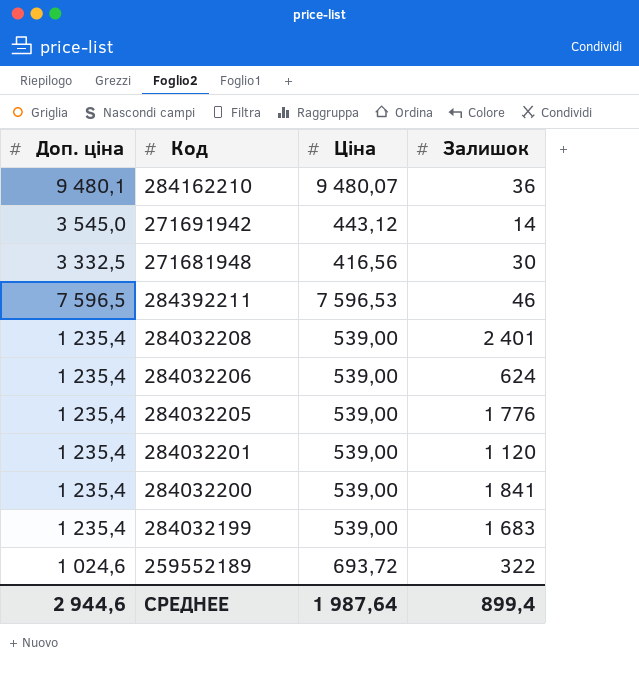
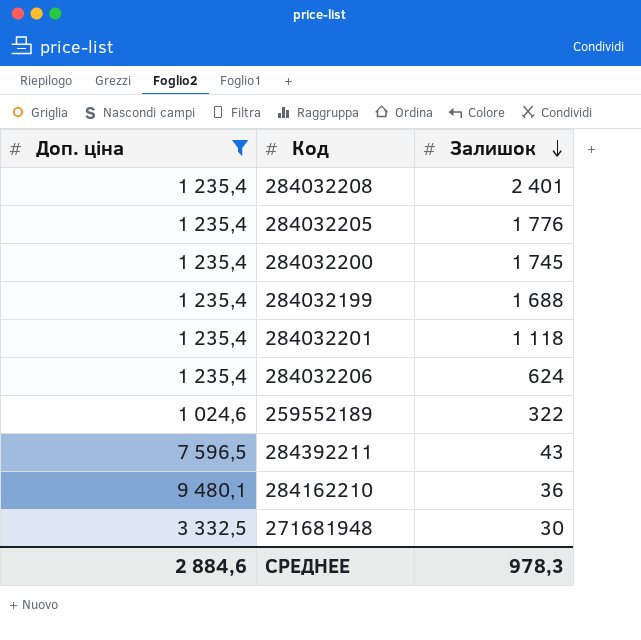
filter: none -> Доп. ціна != 3 545,0
row order: none -> Залишок descending
column Ціна | position: 3 -> none
284032200 | Залишок: 1 841 -> 1 745
284032199 | Залишок: 1 683 -> 1 688
284032201 | Залишок: 1 120 -> 1 118
284392211 | Залишок: 46 -> 43
СРЕДНЕЕ | Доп. ціна: 2 944,6 -> 2 884,6
СРЕДНЕЕ | Залишок: 899,4 -> 978,3

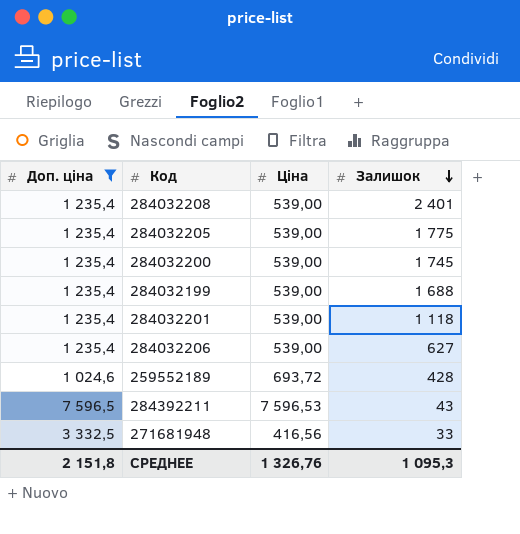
column Ціна | position: none -> 3
row 284162210: 9 480,1 | 36 -> none
284032205 | Залишок: 1 776 -> 1 775
284032206 | Залишок: 624 -> 627
259552189 | Залишок: 322 -> 428
271681948 | Залишок: 30 -> 33
СРЕДНЕЕ | Доп. ціна: 2 884,6 -> 2 151,8
СРЕДНЕЕ | Залишок: 978,3 -> 1 095,3

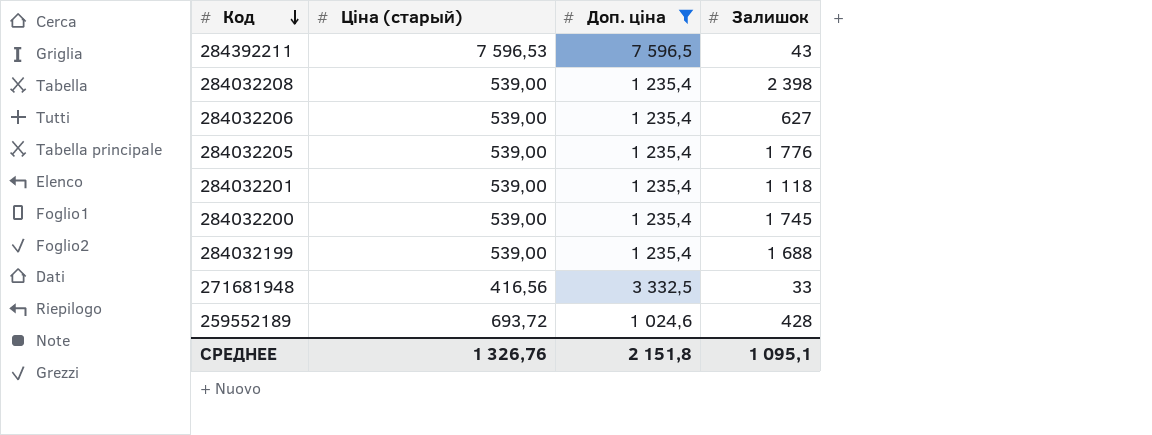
row order: Залишок descending -> Код descending
column name: Ціна -> Ціна (старый)
column Доп. ціна | position: 1 -> 3
284032208 | Залишок: 2 401 -> 2 398
284032205 | Залишок: 1 775 -> 1 776
СРЕДНЕЕ | Залишок: 1 095,3 -> 1 095,1

